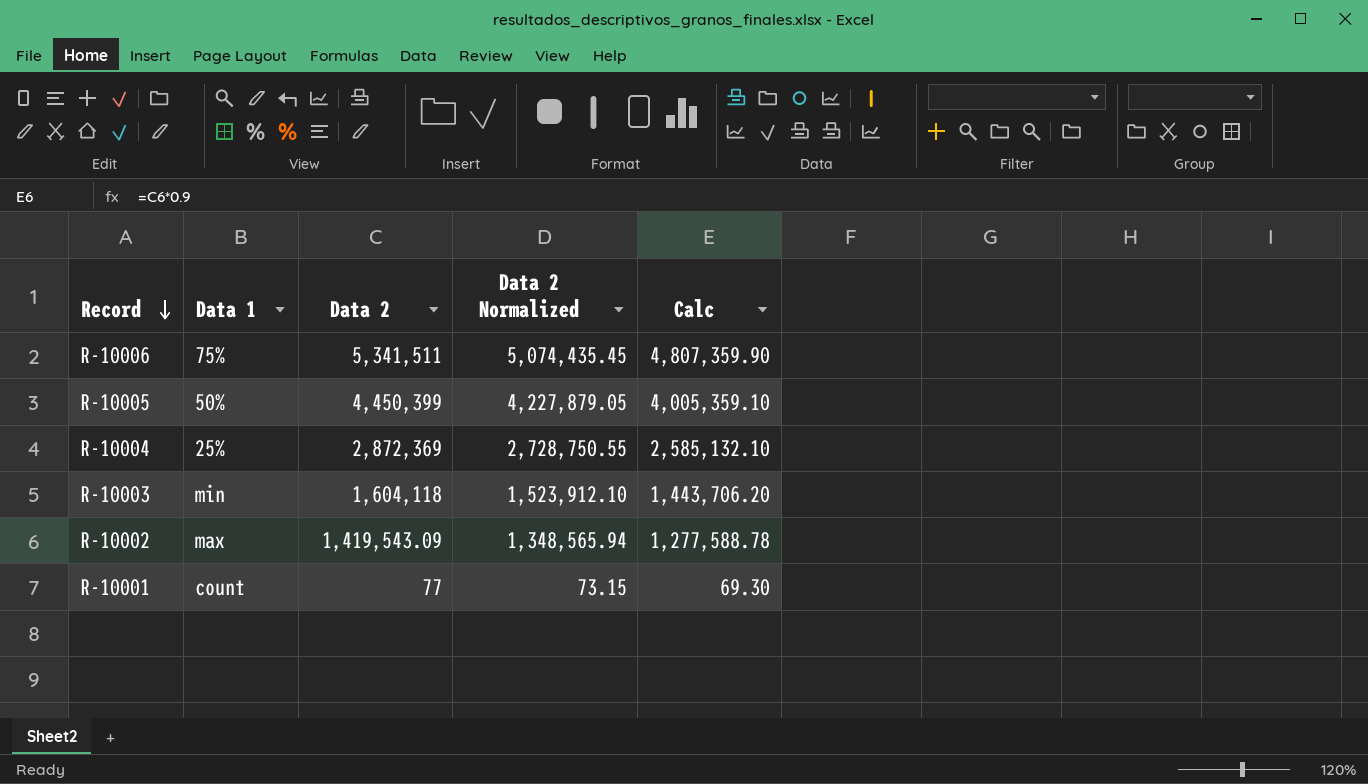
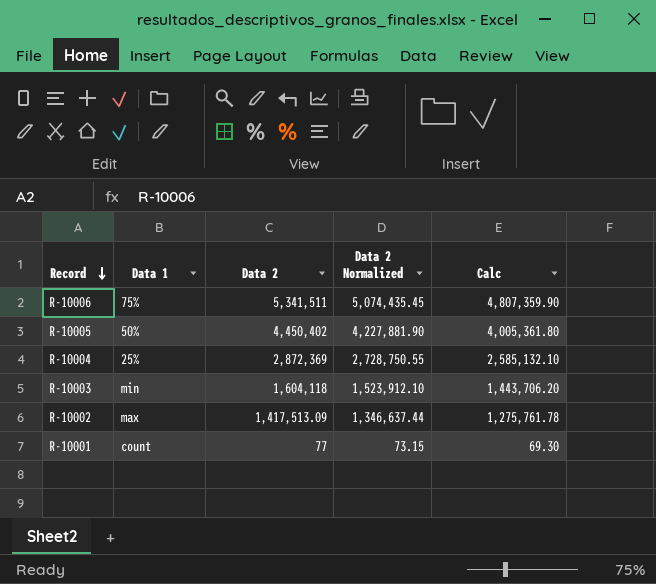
R-10005 | Data 2: 4,450,399 -> 4,450,402
R-10005 | Data 2 Normalized: 4,227,879.05 -> 4,227,881.90
R-10005 | Calc: 4,005,359.10 -> 4,005,361.80
R-10002 | Data 2: 1,419,543.09 -> 1,417,513.09
R-10002 | Data 2 Normalized: 1,348,565.94 -> 1,346,637.44
R-10002 | Calc: 1,277,588.78 -> 1,275,761.78

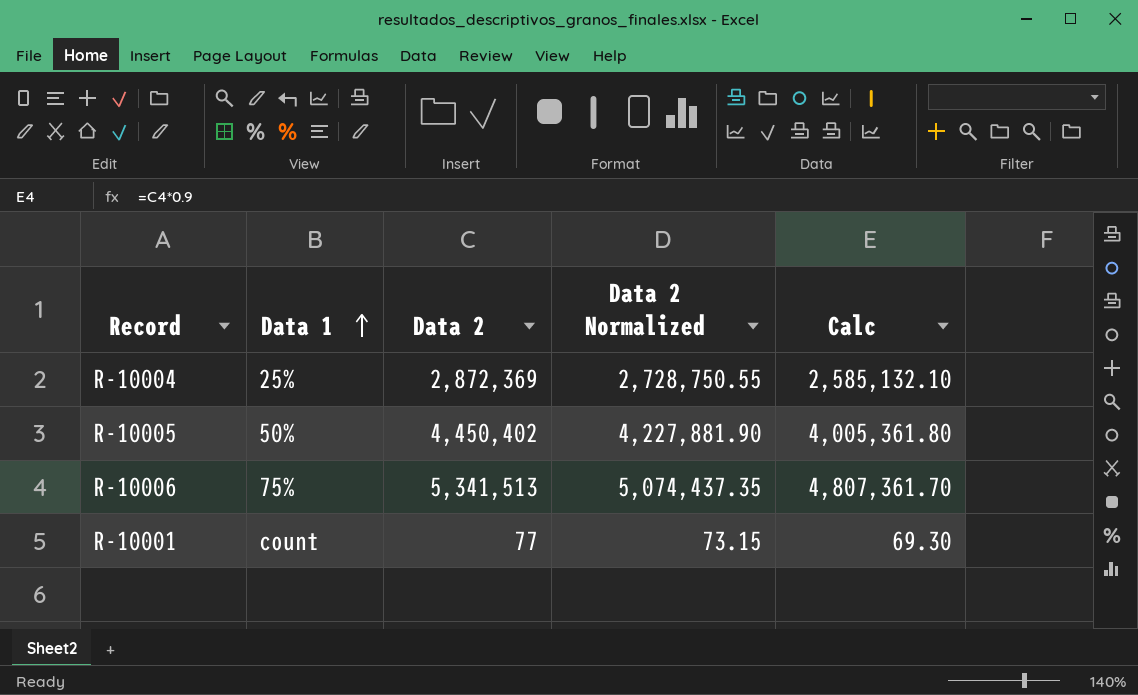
row order: Record descending -> Data 1 ascending
row R-10003: min | 1,604,118 | 1,523,912.10 | 1,443,706.20 -> none
row R-10002: max | 1,417,513.09 | 1,346,637.44 | 1,275,761.78 -> none
R-10006 | Data 2: 5,341,511 -> 5,341,513
R-10006 | Data 2 Normalized: 5,074,435.45 -> 5,074,437.35
R-10006 | Calc: 4,807,359.90 -> 4,807,361.70

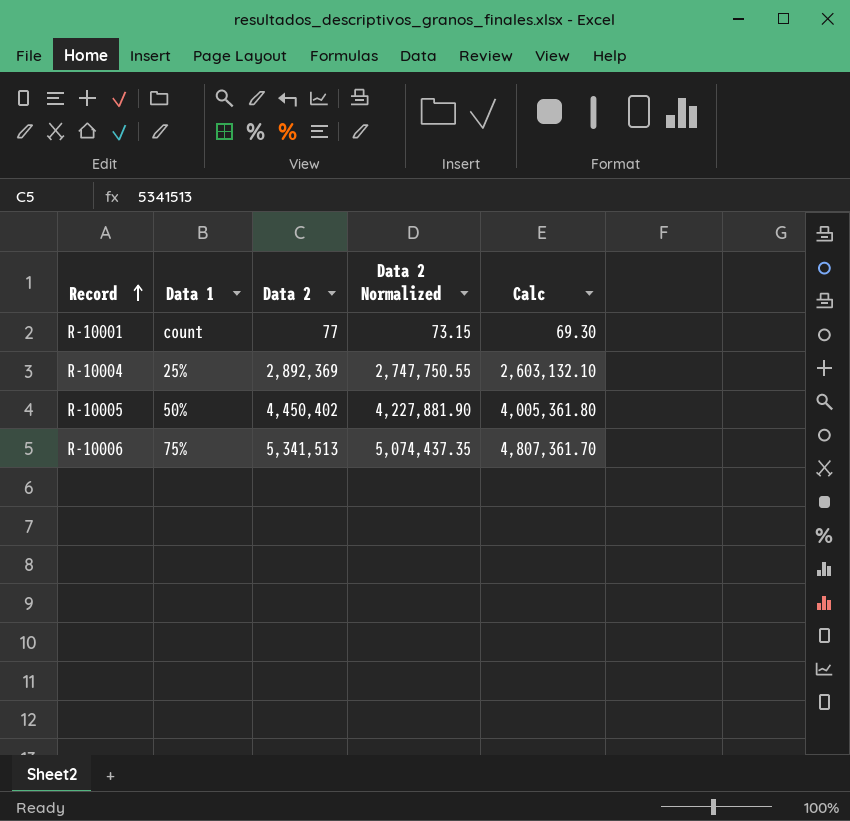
row order: Data 1 ascending -> Record ascending
R-10004 | Data 2: 2,872,369 -> 2,892,369
R-10004 | Data 2 Normalized: 2,728,750.55 -> 2,747,750.55
R-10004 | Calc: 2,585,132.10 -> 2,603,132.10

